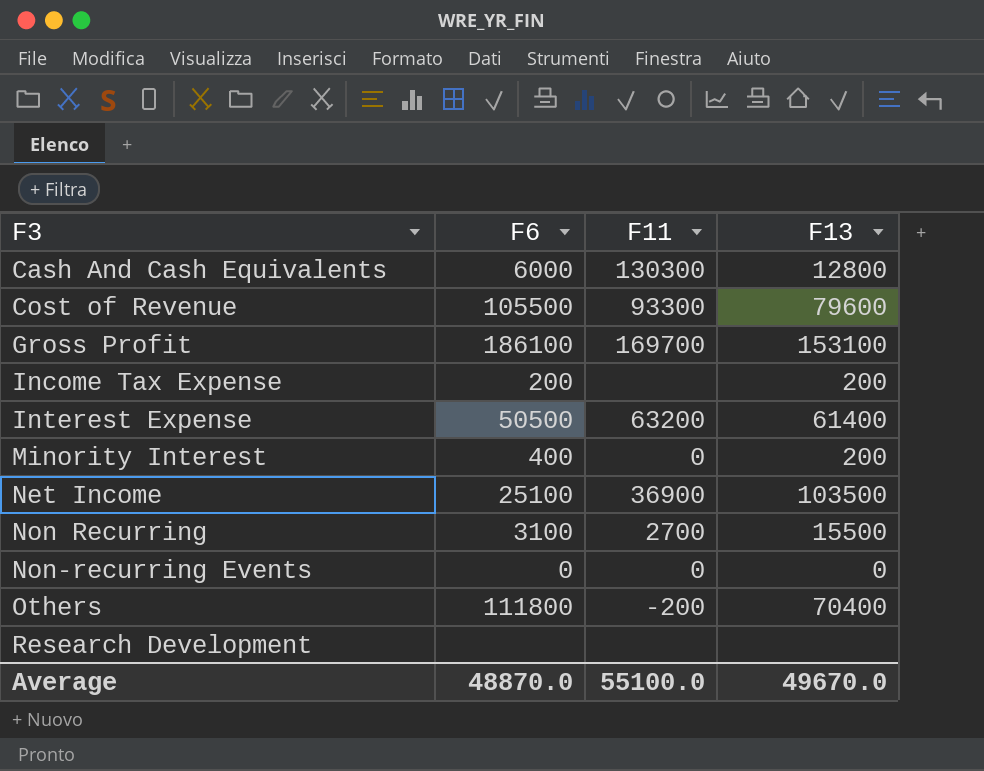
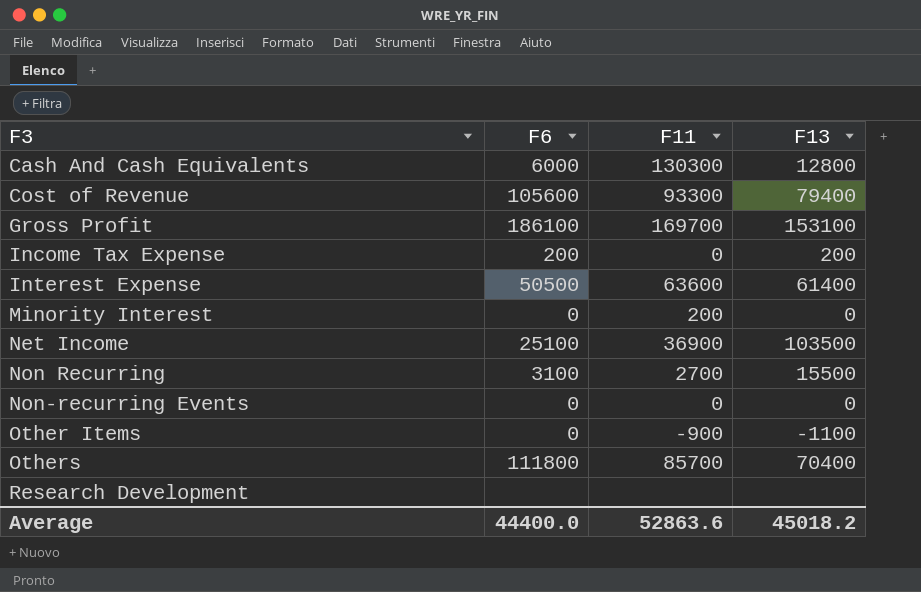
Cost of Revenue | F6: 105500 -> 105600
Cost of Revenue | F13: 79600 -> 79400
Income Tax Expense | F11: none -> 0
Interest Expense | F11: 63200 -> 63600
Minority Interest | F6: 400 -> 0
Minority Interest | F11: 0 -> 200
Minority Interest | F13: 200 -> 0
row Other Items: none -> 0 | -900 | -1100
Others | F11: -200 -> 85700
Average | F6: 48870.0 -> 44400.0
Average | F11: 55100.0 -> 52863.6
Average | F13: 49670.0 -> 45018.2

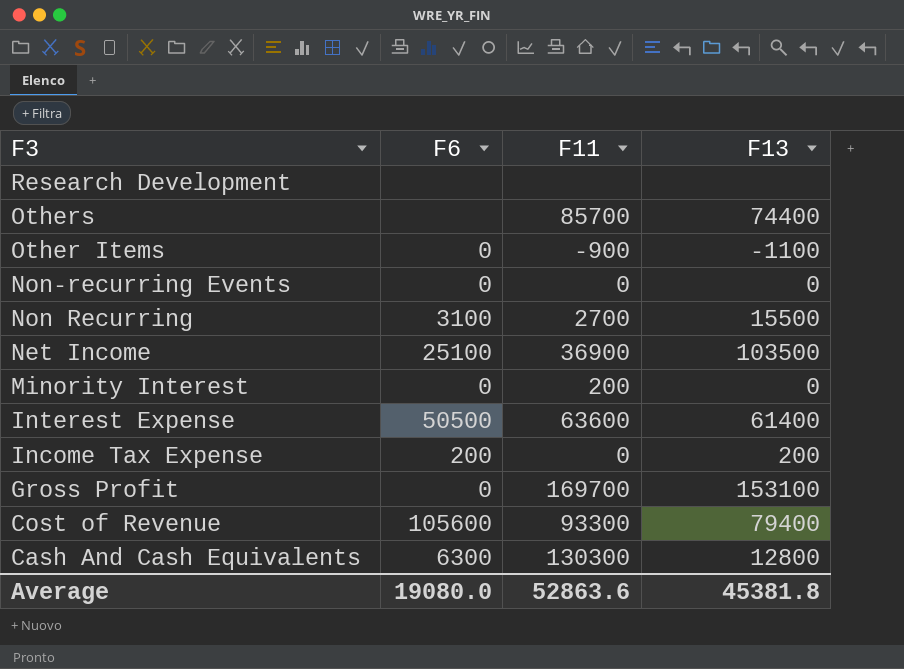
row order: F3 ascending -> F3 descending
Others | F6: 111800 -> none
Others | F13: 70400 -> 74400
Gross Profit | F6: 186100 -> 0
Cash And Cash Equivalents | F6: 6000 -> 6300
Average | F6: 44400.0 -> 19080.0
Average | F13: 45018.2 -> 45381.8

